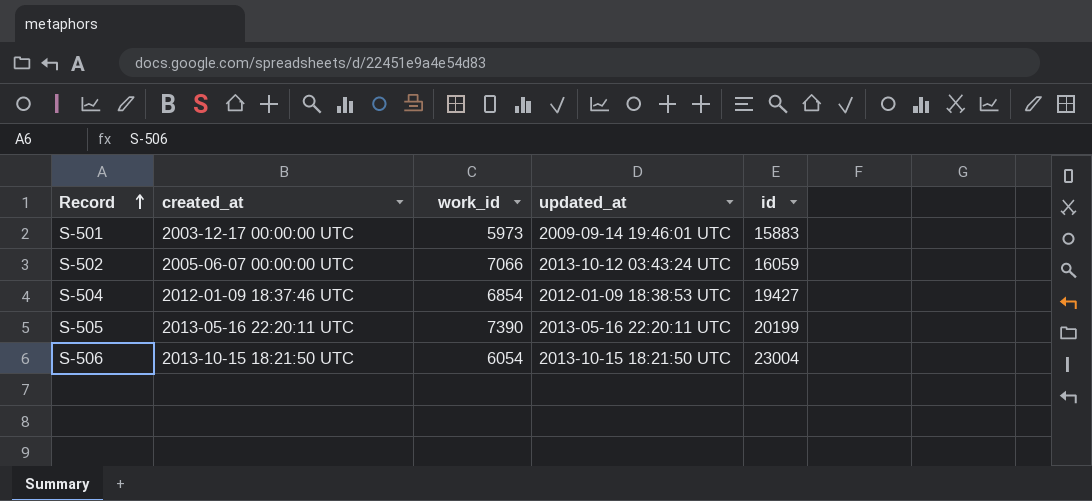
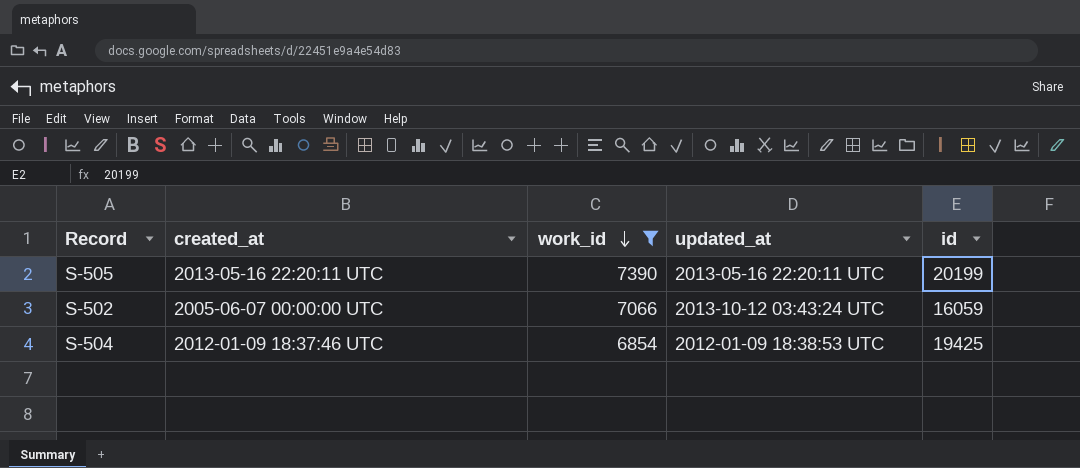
filter: none -> work_id >= 6854
row order: Record ascending -> work_id descending
S-504 | id: 19427 -> 19425

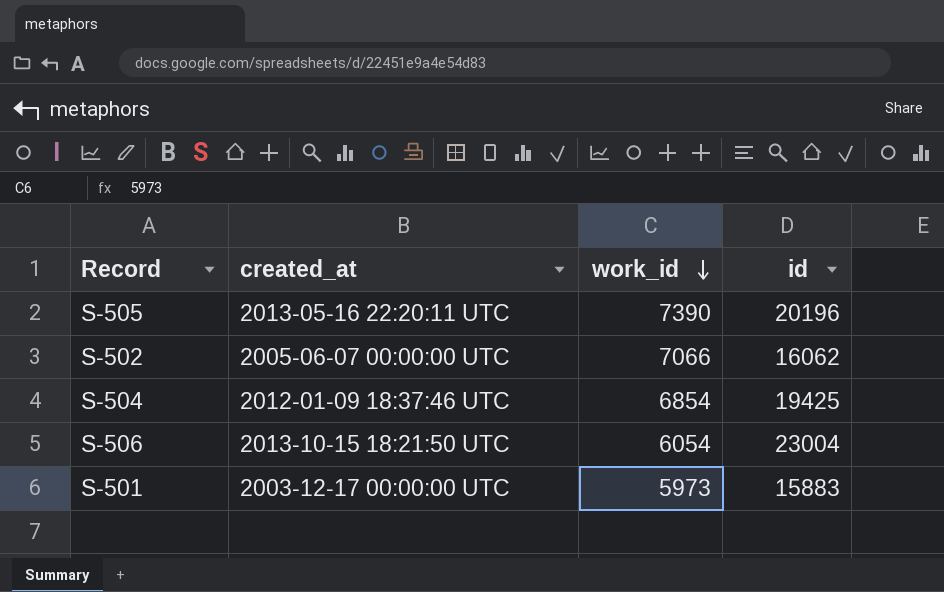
filter: work_id >= 6854 -> none
column updated_at | position: 4 -> none
S-505 | id: 20199 -> 20196
S-502 | id: 16059 -> 16062

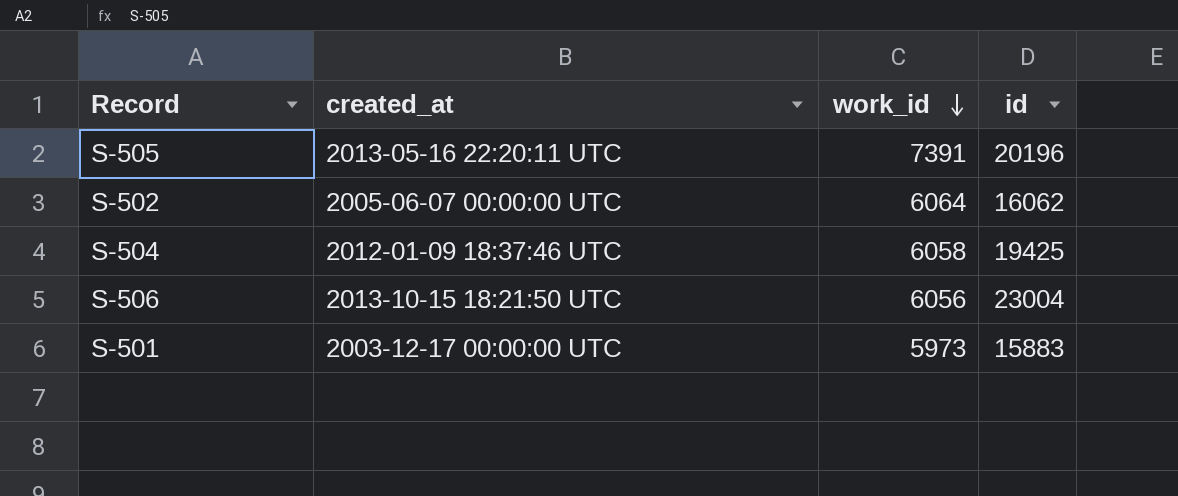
S-505 | work_id: 7390 -> 7391
S-502 | work_id: 7066 -> 6064
S-504 | work_id: 6854 -> 6058
S-506 | work_id: 6054 -> 6056

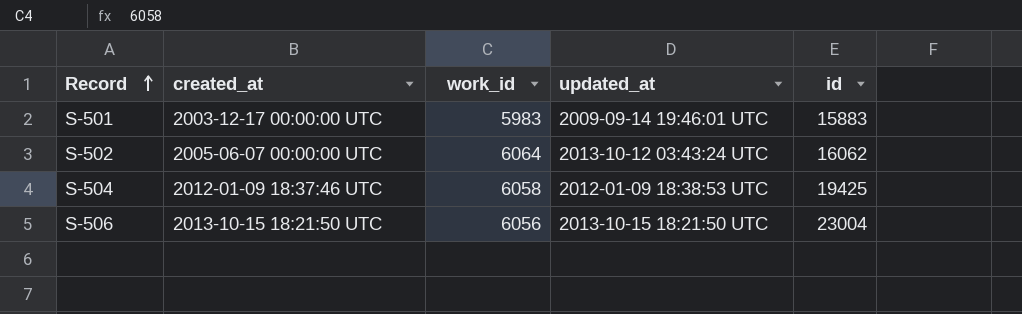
row order: work_id descending -> Record ascending
column updated_at | position: none -> 4
row S-505: 2013-05-16 22:20:11 UTC | 7391 | 20196 -> none
S-501 | work_id: 5973 -> 5983

